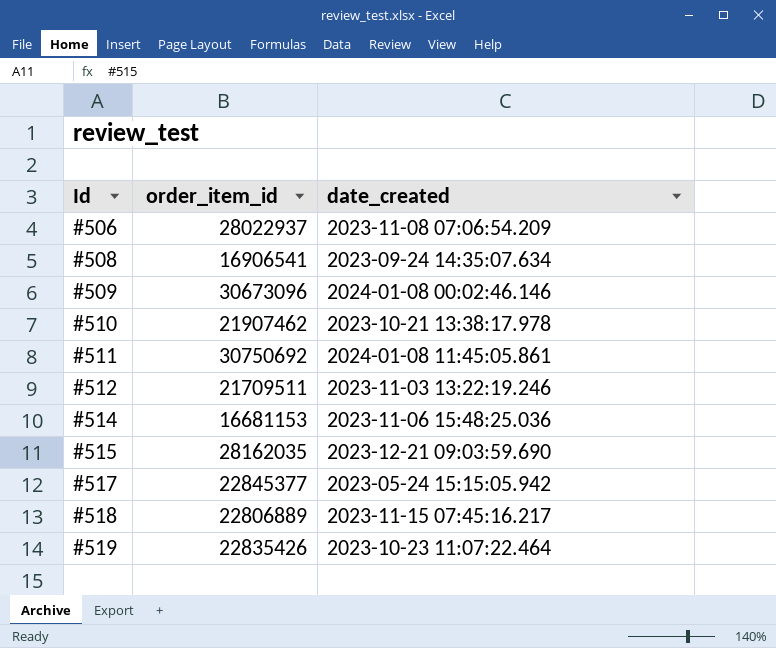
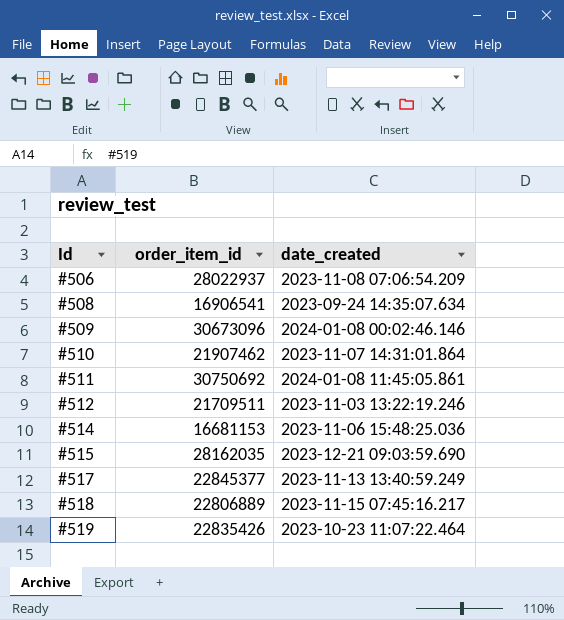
#510 | date_created: 2023-10-21 13:38:17.978 -> 2023-11-07 14:31:01.864
#517 | date_created: 2023-05-24 15:15:05.942 -> 2023-11-13 13:40:59.249

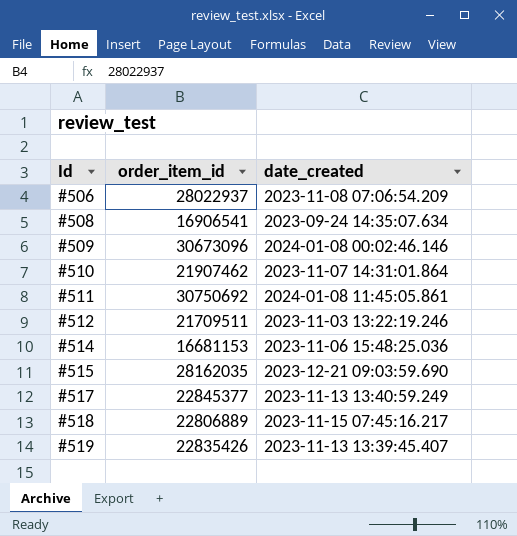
#519 | date_created: 2023-10-23 11:07:22.464 -> 2023-11-13 13:39:45.407

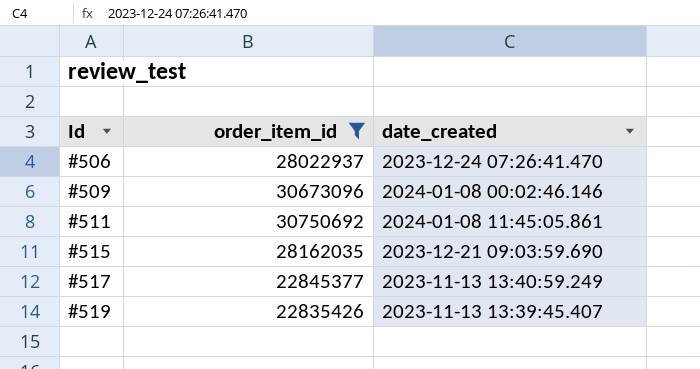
filter: none -> order_item_id >= 22835426
#506 | date_created: 2023-11-08 07:06:54.209 -> 2023-12-24 07:26:41.470

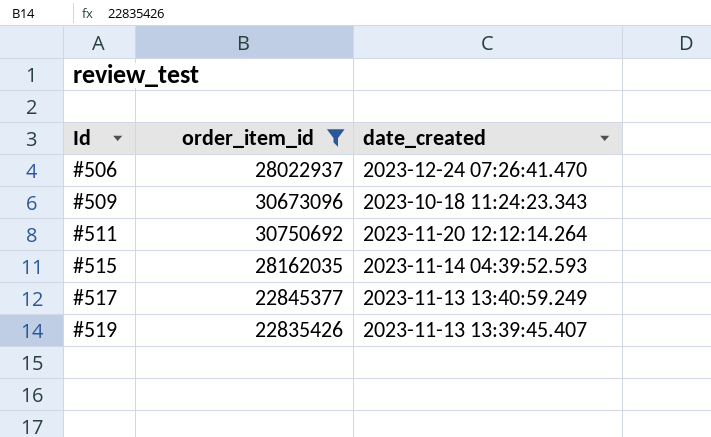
#509 | date_created: 2024-01-08 00:02:46.146 -> 2023-10-18 11:24:23.343
#511 | date_created: 2024-01-08 11:45:05.861 -> 2023-11-20 12:12:14.264
#515 | date_created: 2023-12-21 09:03:59.690 -> 2023-11-14 04:39:52.593

